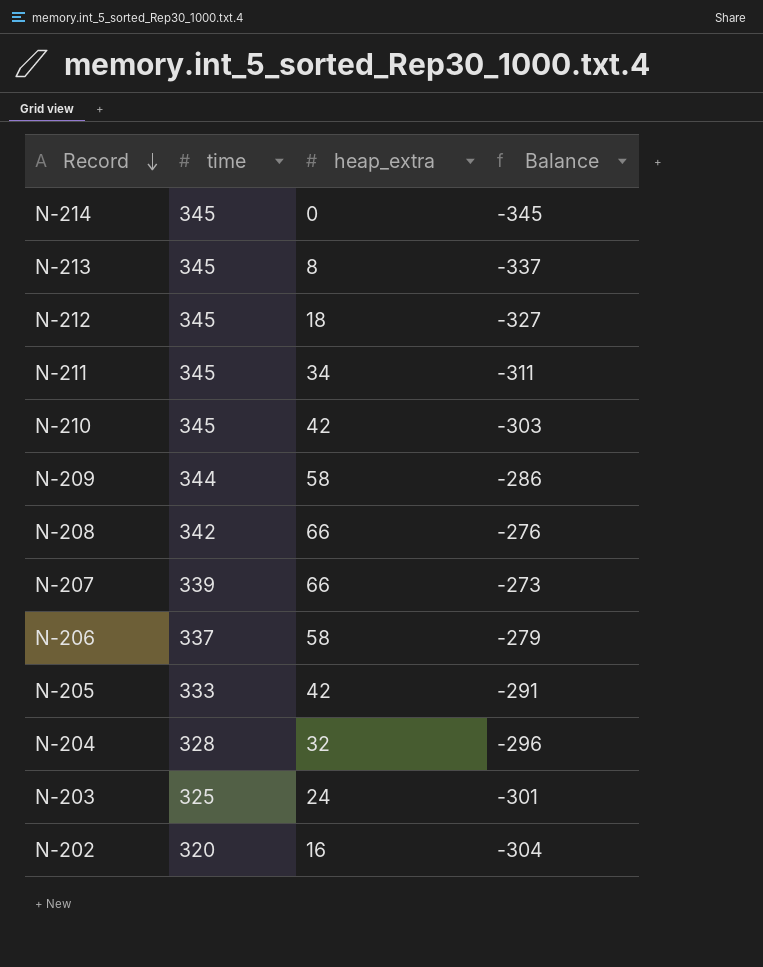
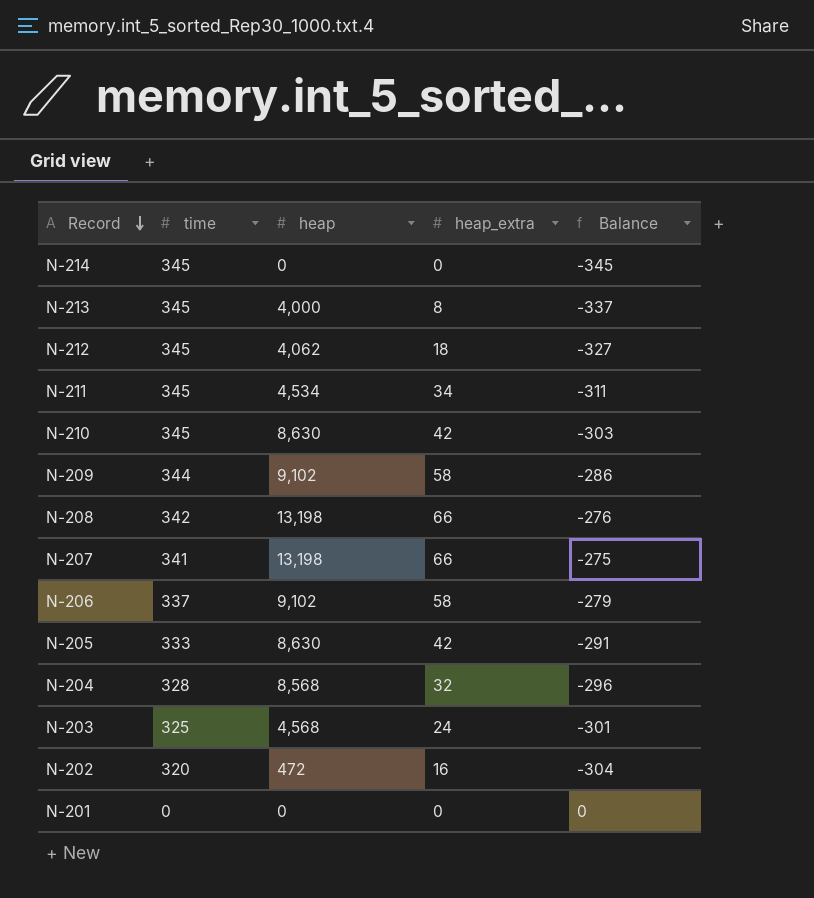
column heap | position: none -> 3
N-207 | time: 339 -> 341
N-207 | Balance: -273 -> -275
row N-201: none -> 0 | 0 | 0 | 0

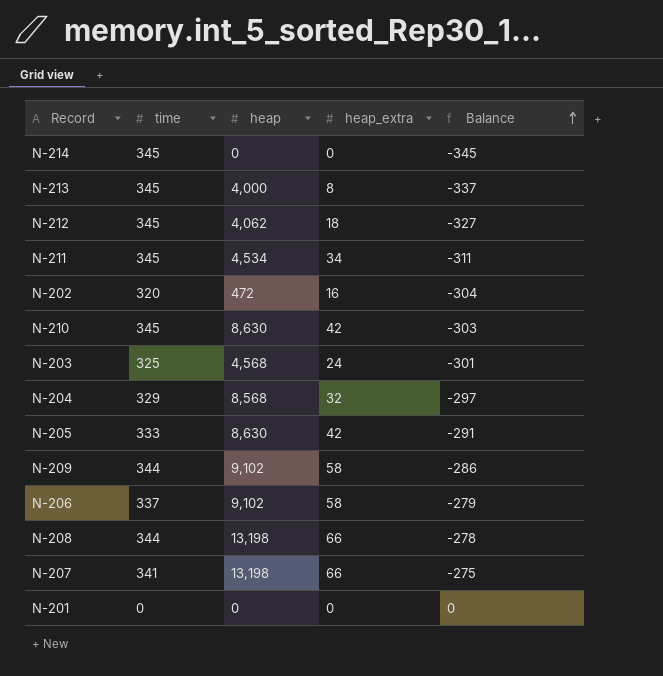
row order: Record descending -> Balance ascending
N-204 | time: 328 -> 329
N-204 | Balance: -296 -> -297
N-208 | time: 342 -> 344
N-208 | Balance: -276 -> -278

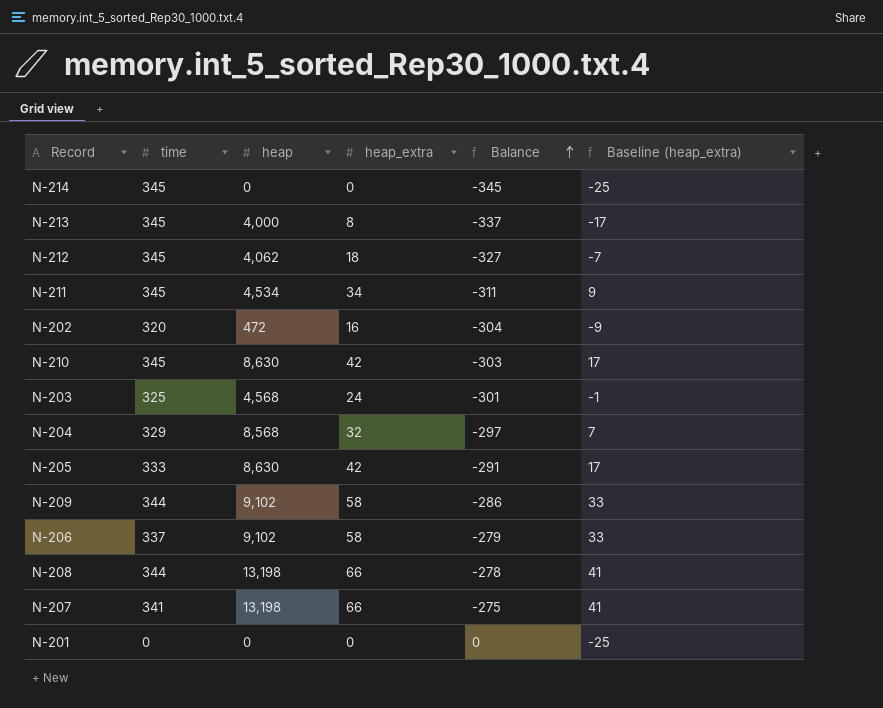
column Baseline (heap_extra) | formula: none -> [heap_extra] - 25

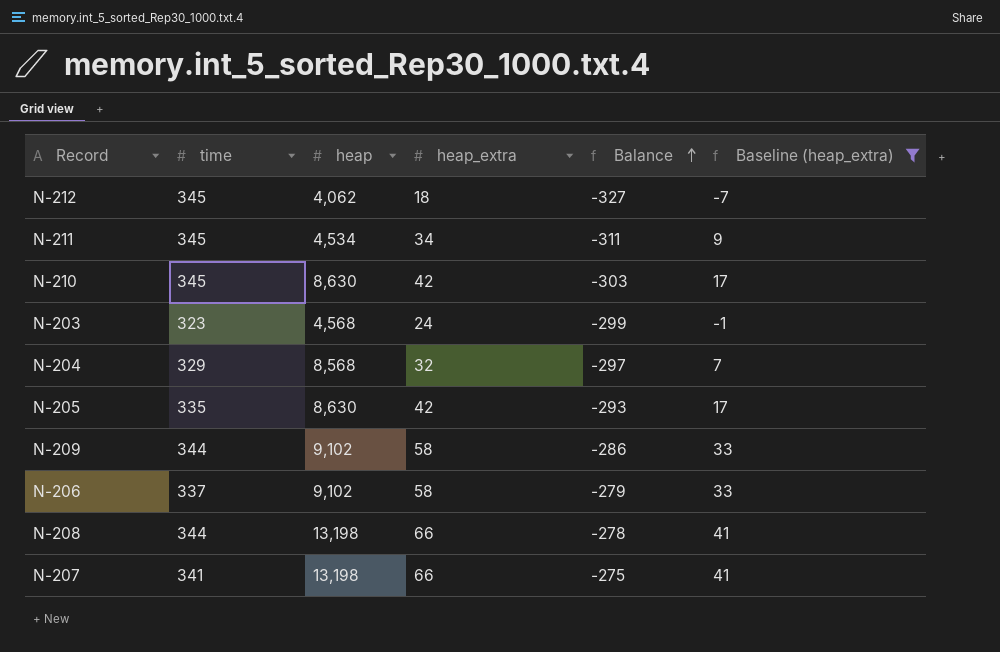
filter: none -> Baseline (heap_extra) >= -7
N-203 | time: 325 -> 323
N-203 | Balance: -301 -> -299
N-205 | time: 333 -> 335
N-205 | Balance: -291 -> -293

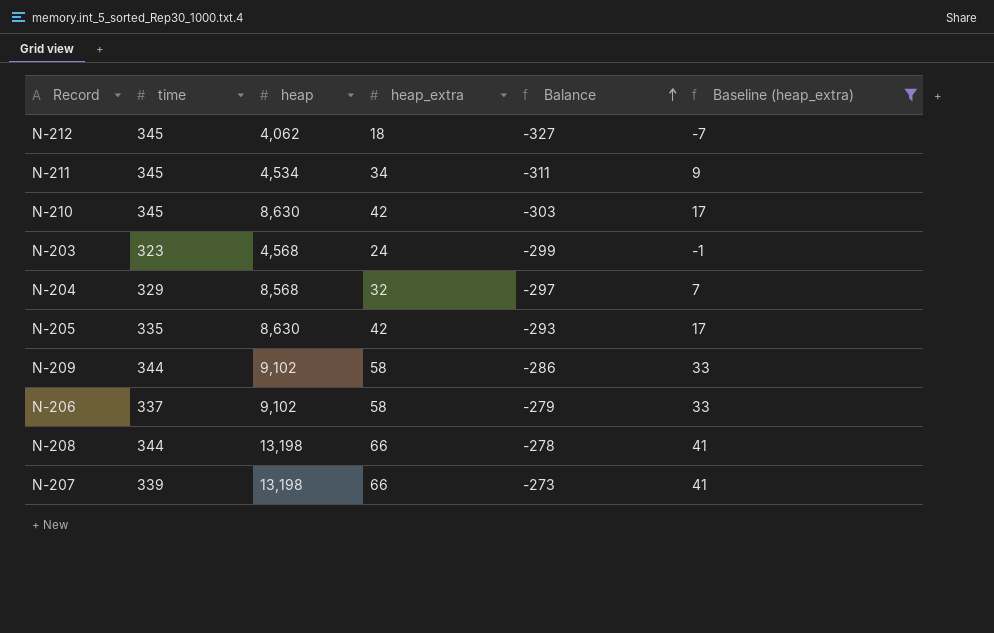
N-207 | time: 341 -> 339
N-207 | Balance: -275 -> -273

